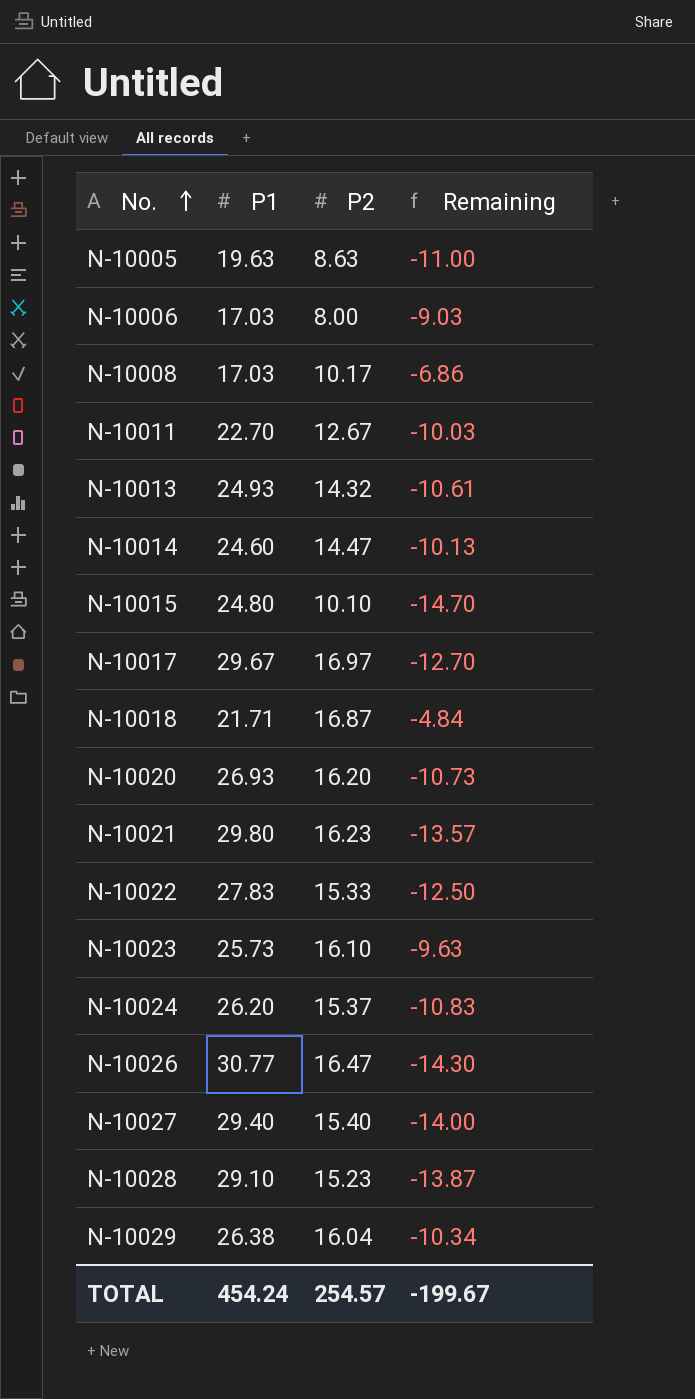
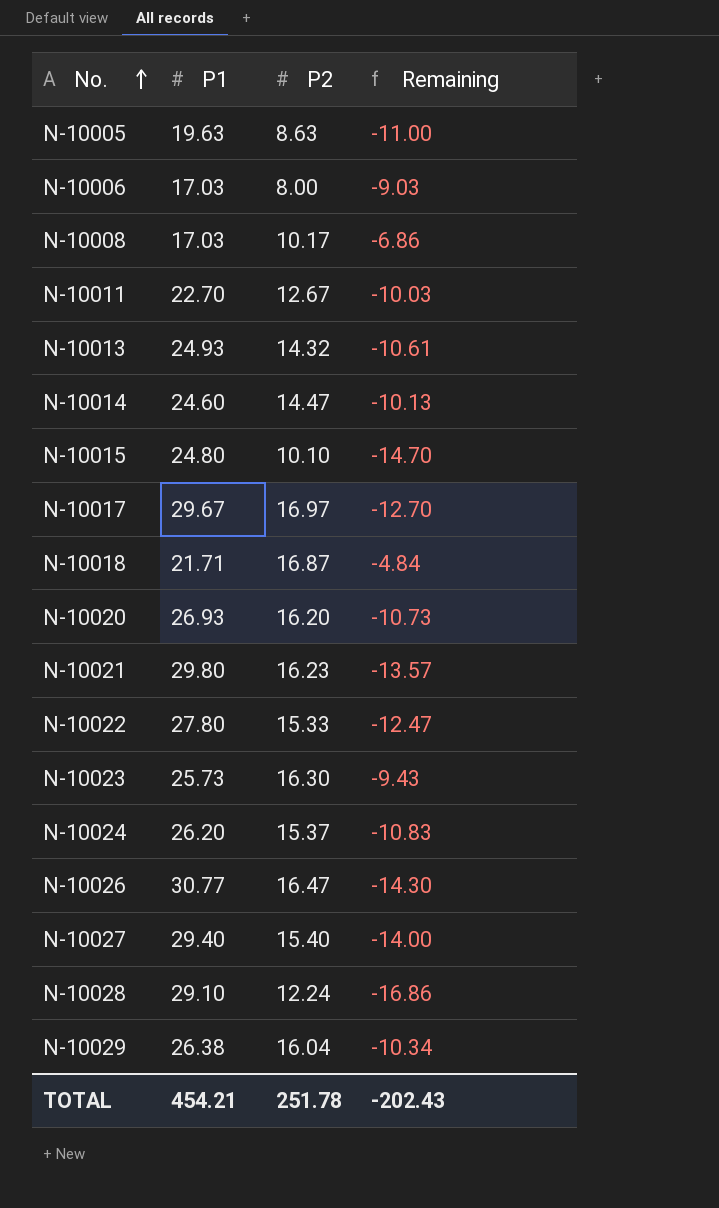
N-10022 | P1: 27.83 -> 27.80
N-10022 | Remaining: -12.50 -> -12.47
N-10023 | P2: 16.10 -> 16.30
N-10023 | Remaining: -9.63 -> -9.43
N-10028 | P2: 15.23 -> 12.24
N-10028 | Remaining: -13.87 -> -16.86
TOTAL | P1: 454.24 -> 454.21
TOTAL | P2: 254.57 -> 251.78
TOTAL | Remaining: -199.67 -> -202.43

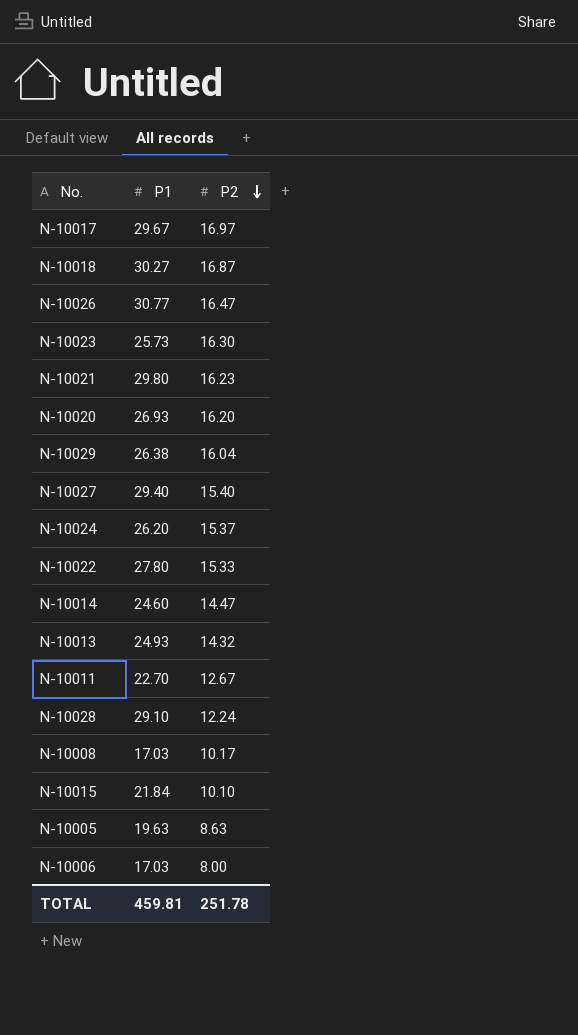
row order: No. ascending -> P2 descending
column Remaining | formula: [P2] - [P1] -> none
N-10018 | P1: 21.71 -> 30.27
N-10015 | P1: 24.80 -> 21.84
TOTAL | P1: 454.21 -> 459.81

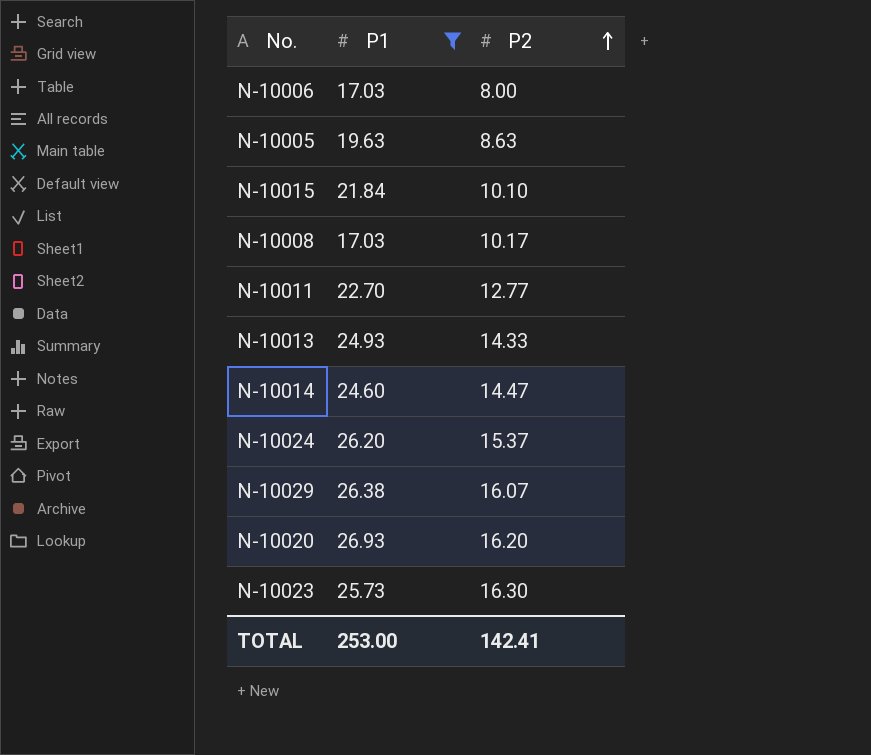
filter: none -> P1 <= 26.93
row order: P2 descending -> P2 ascending
N-10011 | P2: 12.67 -> 12.77
N-10013 | P2: 14.32 -> 14.33
N-10029 | P2: 16.04 -> 16.07
TOTAL | P1: 459.81 -> 253.00
TOTAL | P2: 251.78 -> 142.41

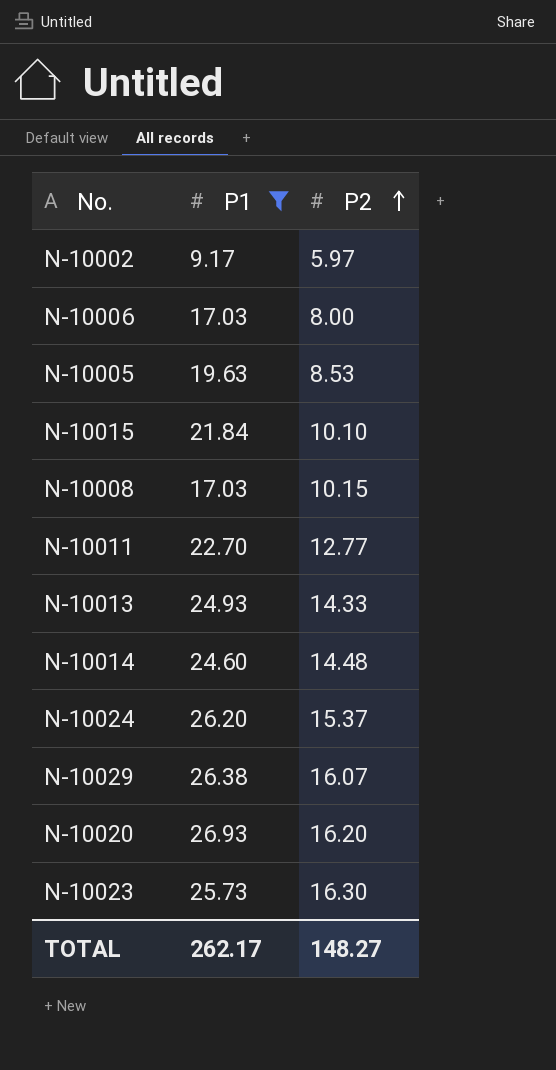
row N-10002: none -> 9.17 | 5.97
N-10005 | P2: 8.63 -> 8.53
N-10008 | P2: 10.17 -> 10.15
N-10014 | P2: 14.47 -> 14.48
TOTAL | P1: 253.00 -> 262.17
TOTAL | P2: 142.41 -> 148.27

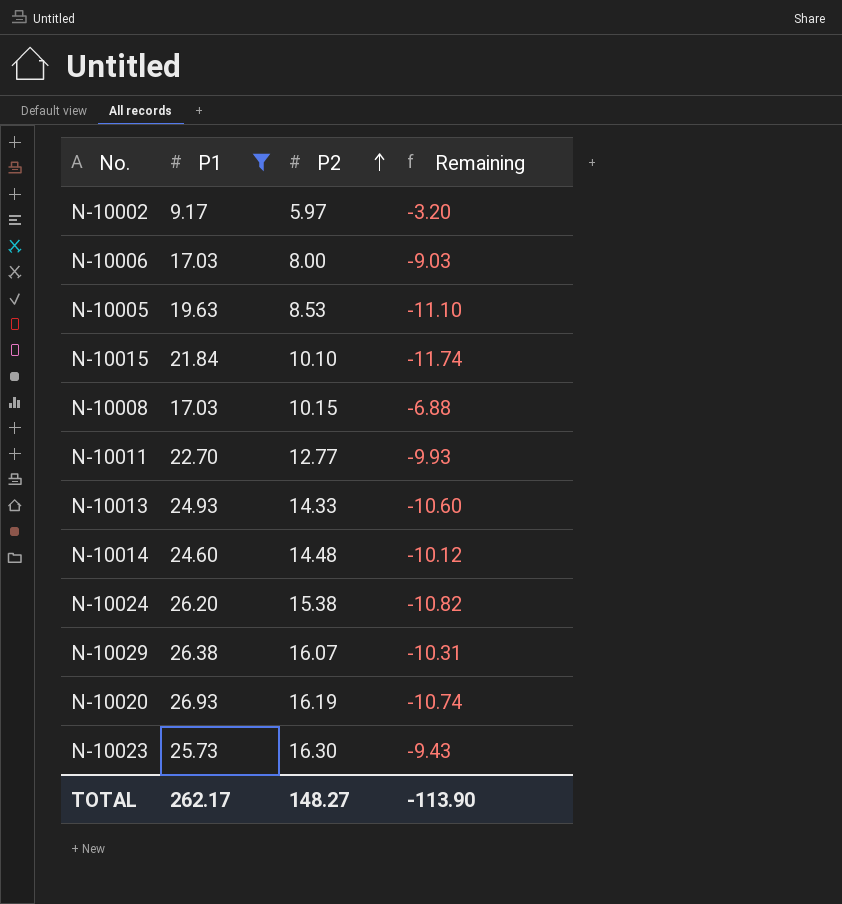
column Remaining | formula: none -> [P2] - [P1]
N-10024 | P2: 15.37 -> 15.38
N-10020 | P2: 16.20 -> 16.19

